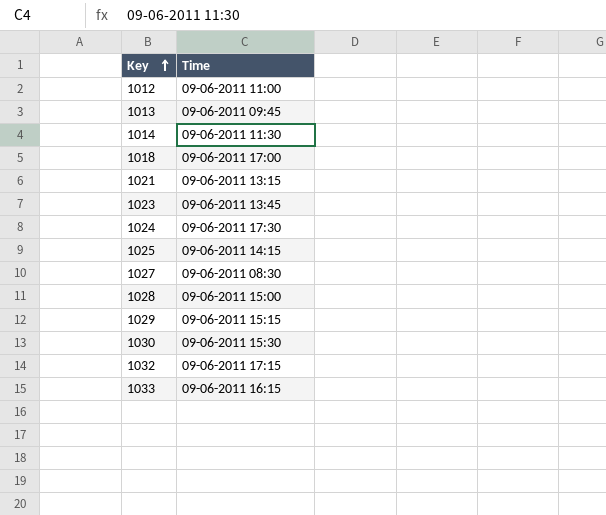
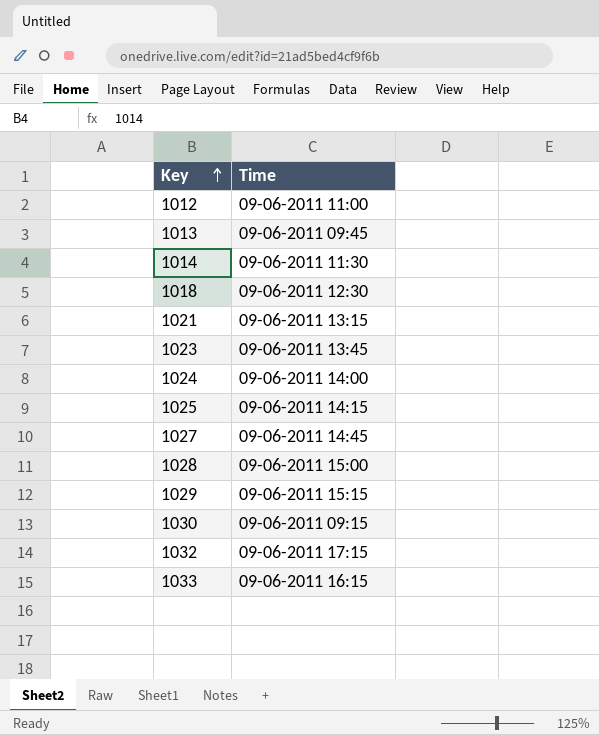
1018 | Time: 09-06-2011 17:00 -> 09-06-2011 12:30
1024 | Time: 09-06-2011 17:30 -> 09-06-2011 14:00
1027 | Time: 09-06-2011 08:30 -> 09-06-2011 14:45
1030 | Time: 09-06-2011 15:30 -> 09-06-2011 09:15

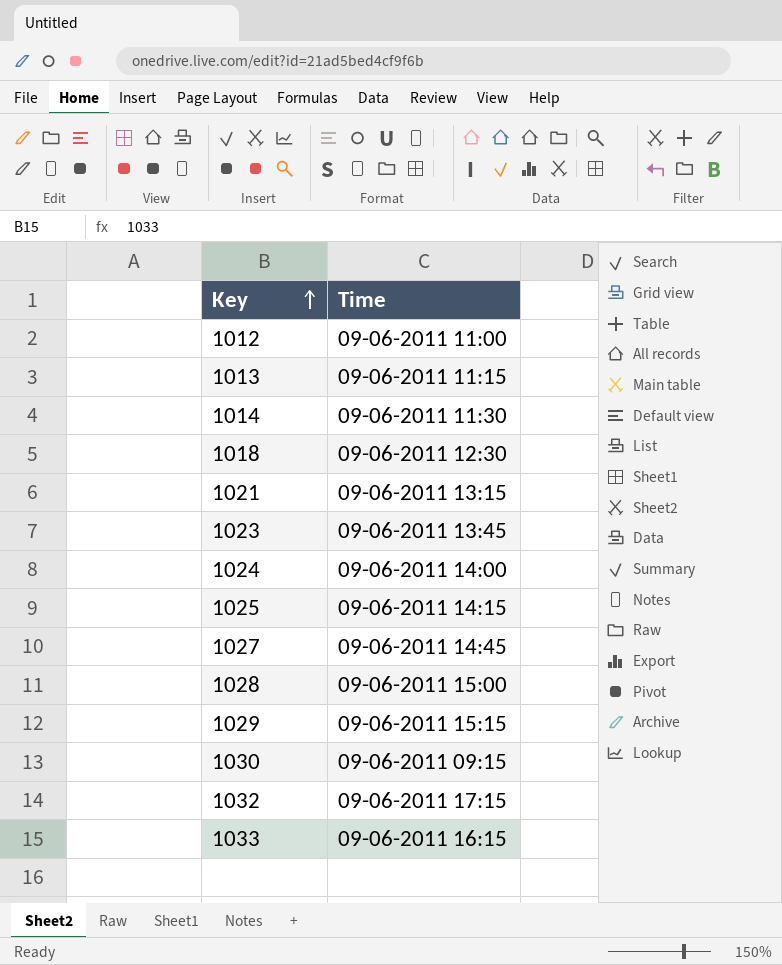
1013 | Time: 09-06-2011 09:45 -> 09-06-2011 11:15

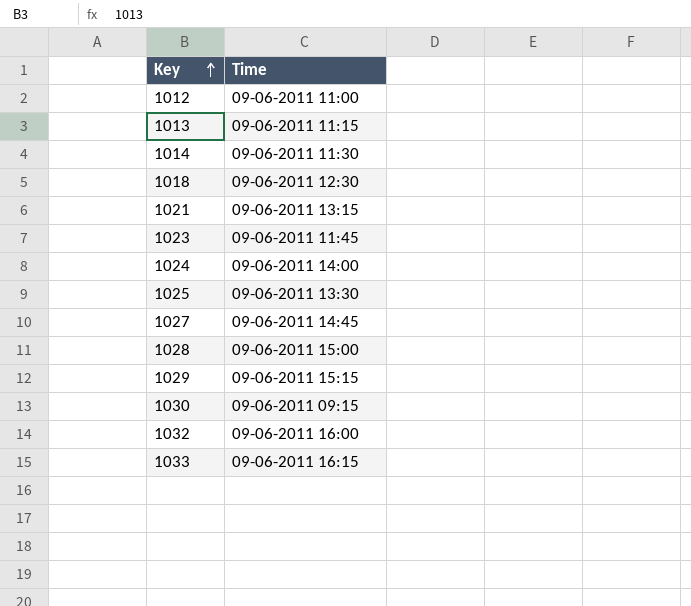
1023 | Time: 09-06-2011 13:45 -> 09-06-2011 11:45
1025 | Time: 09-06-2011 14:15 -> 09-06-2011 13:30
1032 | Time: 09-06-2011 17:15 -> 09-06-2011 16:00

